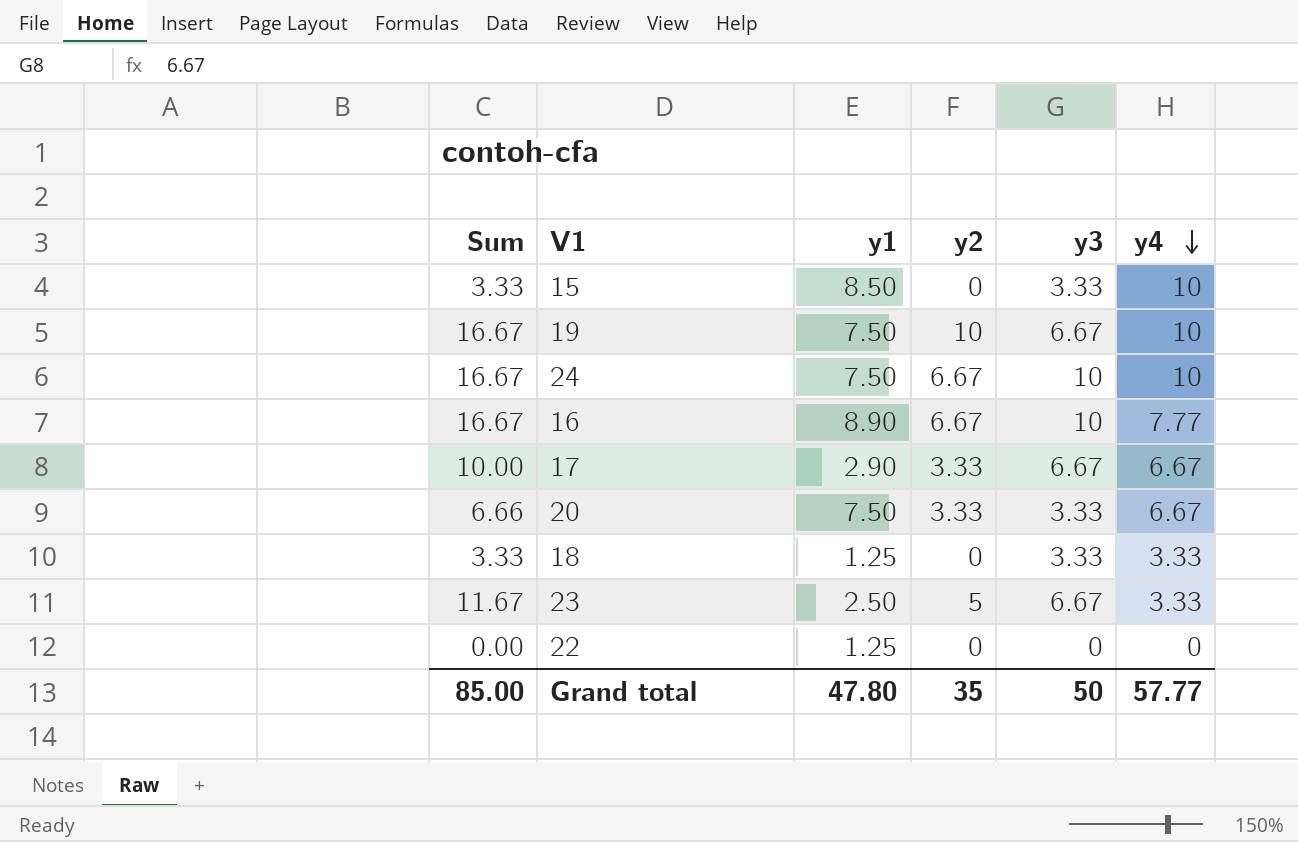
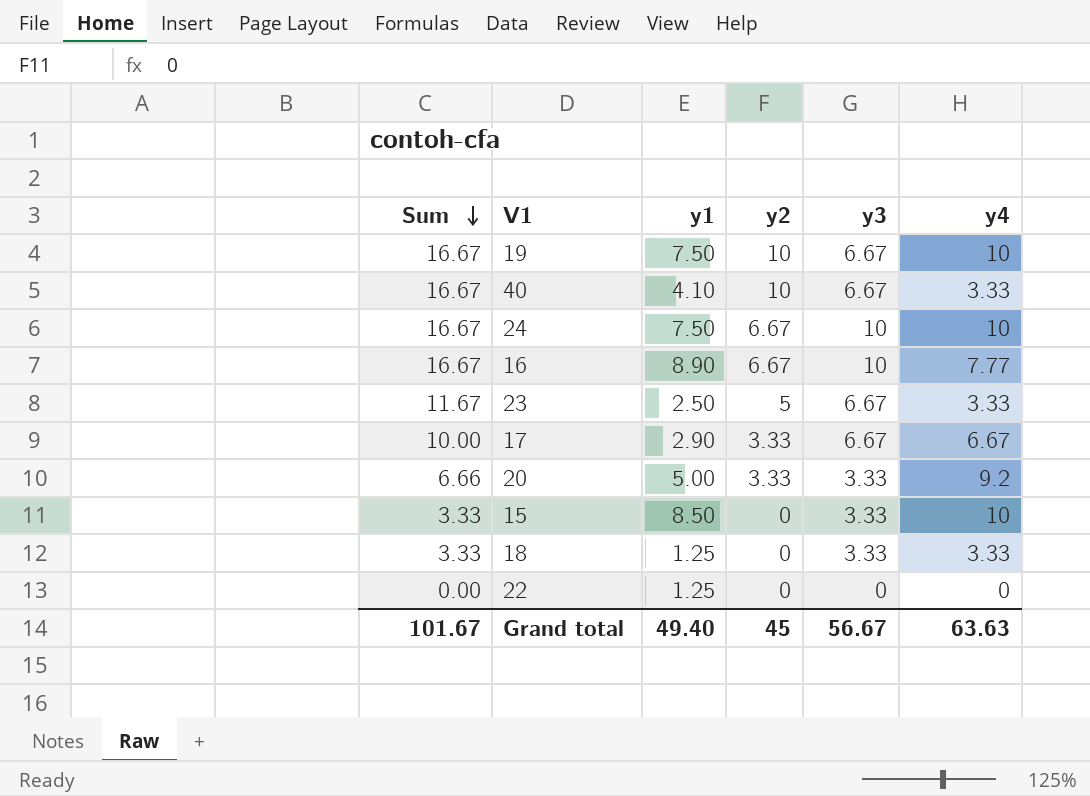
row order: y4 descending -> Sum descending
row 40: none -> 16.67 | 4.10 | 10 | 6.67 | 3.33
20 | y1: 7.50 -> 5.00
20 | y4: 6.67 -> 9.2
Grand total | Sum: 85.00 -> 101.67
Grand total | y1: 47.80 -> 49.40
Grand total | y2: 35 -> 45
Grand total | y3: 50 -> 56.67
Grand total | y4: 57.77 -> 63.63

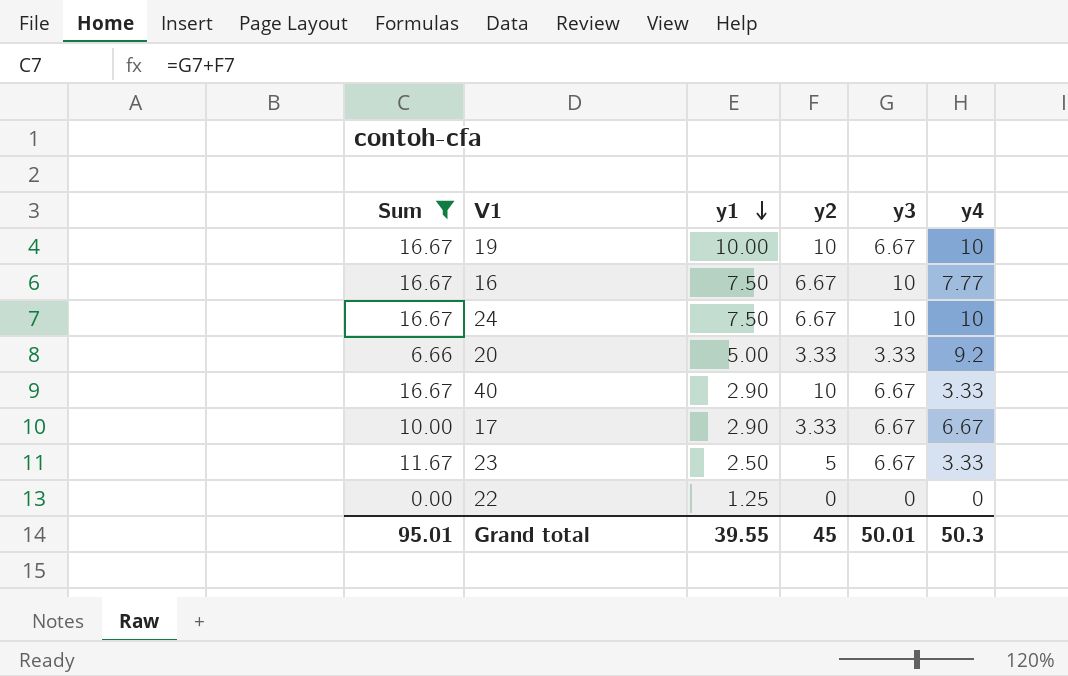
filter: none -> Sum != 3.33
row order: Sum descending -> y1 descending
19 | y1: 7.50 -> 10.00
16 | y1: 8.90 -> 7.50
40 | y1: 4.10 -> 2.90
Grand total | Sum: 101.67 -> 95.01
Grand total | y1: 49.40 -> 39.55
Grand total | y3: 56.67 -> 50.01
Grand total | y4: 63.63 -> 50.3

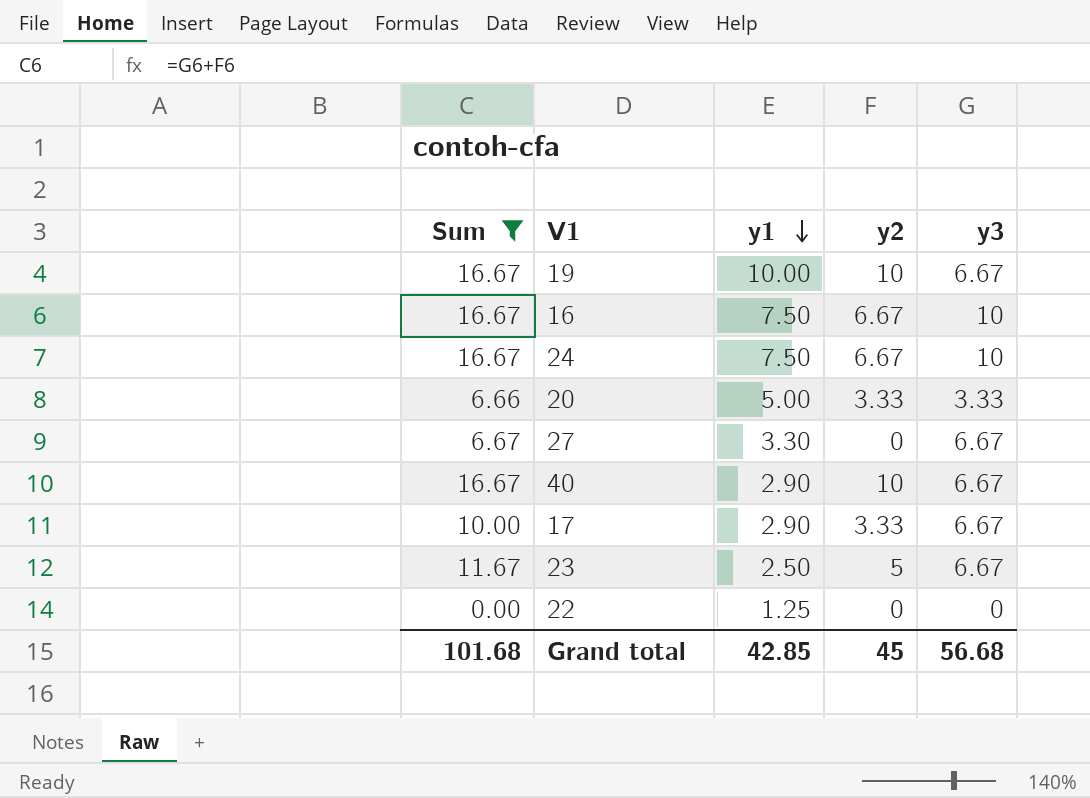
column y4 | position: 6 -> none
row 27: none -> 6.67 | 3.30 | 0 | 6.67
Grand total | Sum: 95.01 -> 101.68
Grand total | y1: 39.55 -> 42.85
Grand total | y3: 50.01 -> 56.68

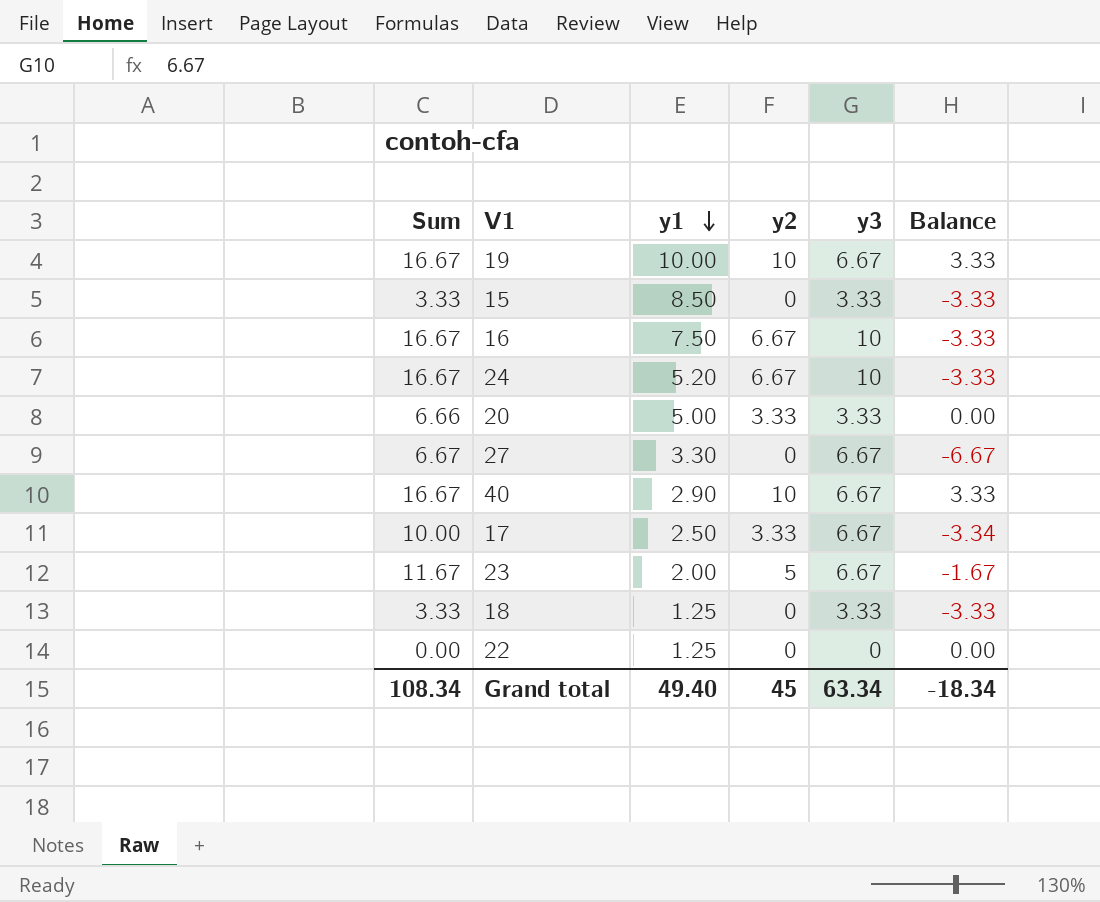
filter: Sum != 3.33 -> none
column Balance | formula: none -> [y2] - [y3]
24 | y1: 7.50 -> 5.20
17 | y1: 2.90 -> 2.50
23 | y1: 2.50 -> 2.00
Grand total | Sum: 101.68 -> 108.34
Grand total | y1: 42.85 -> 49.40
Grand total | y3: 56.68 -> 63.34

